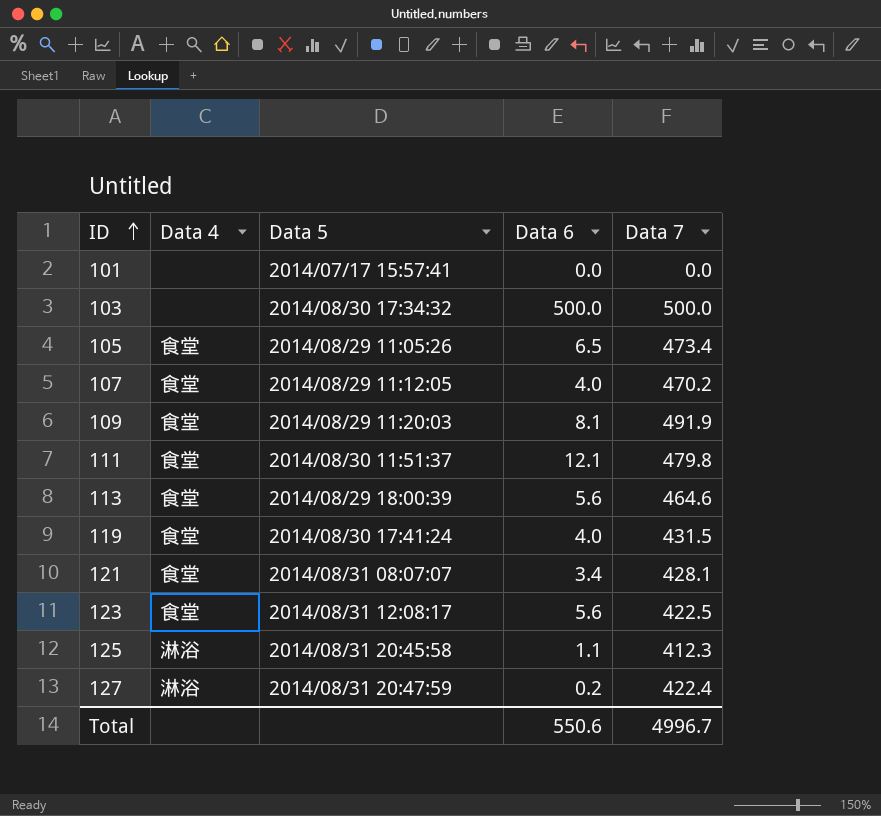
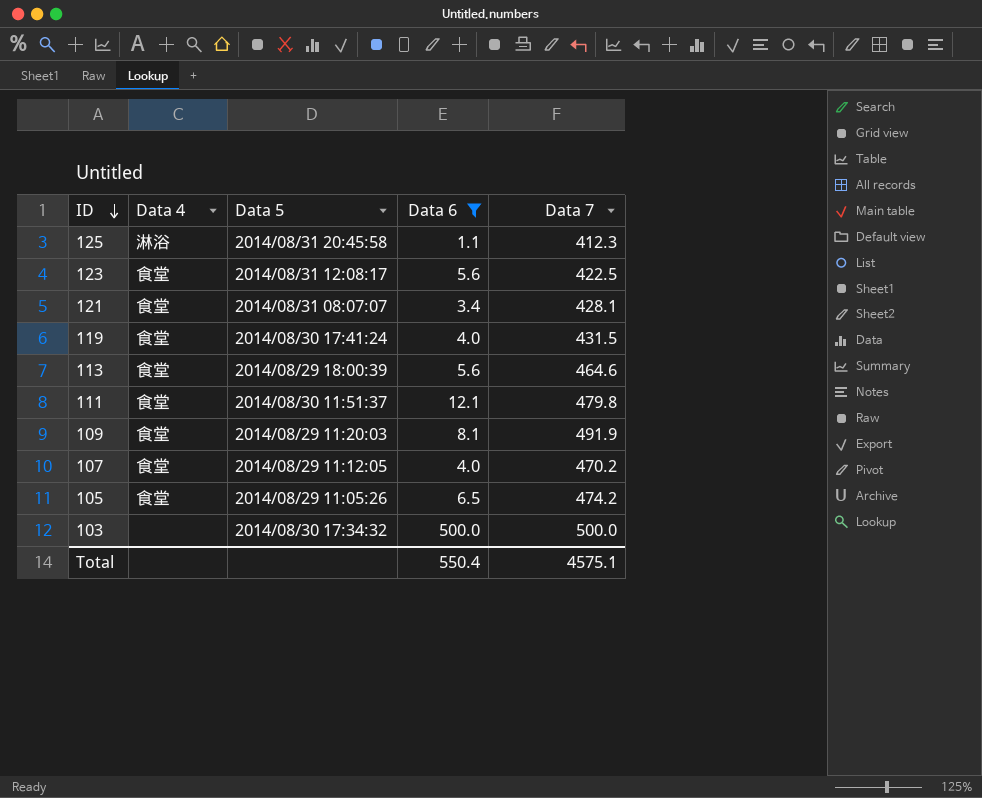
filter: none -> Data 6 >= 1.1
row order: ID ascending -> ID descending
105 | Data 7: 473.4 -> 474.2
Total | Data 6: 550.6 -> 550.4
Total | Data 7: 4996.7 -> 4575.1

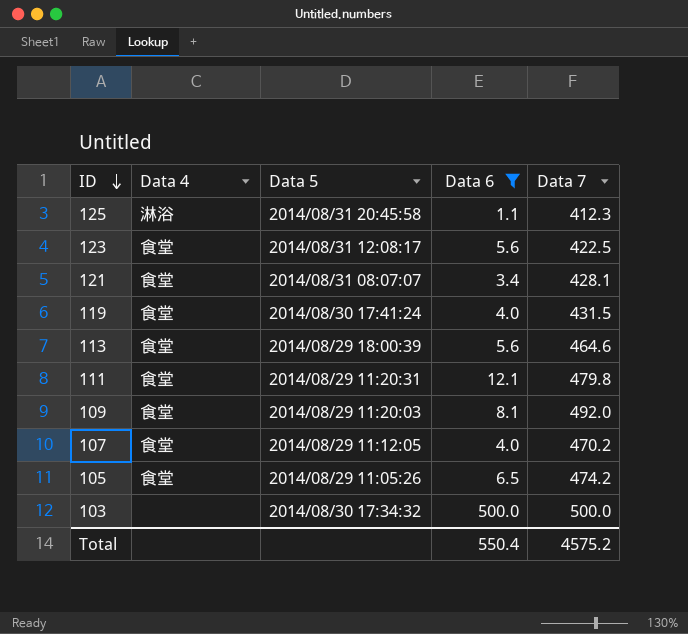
111 | Data 5: 2014/08/30 11:51:37 -> 2014/08/29 11:20:31
109 | Data 7: 491.9 -> 492.0
Total | Data 7: 4575.1 -> 4575.2

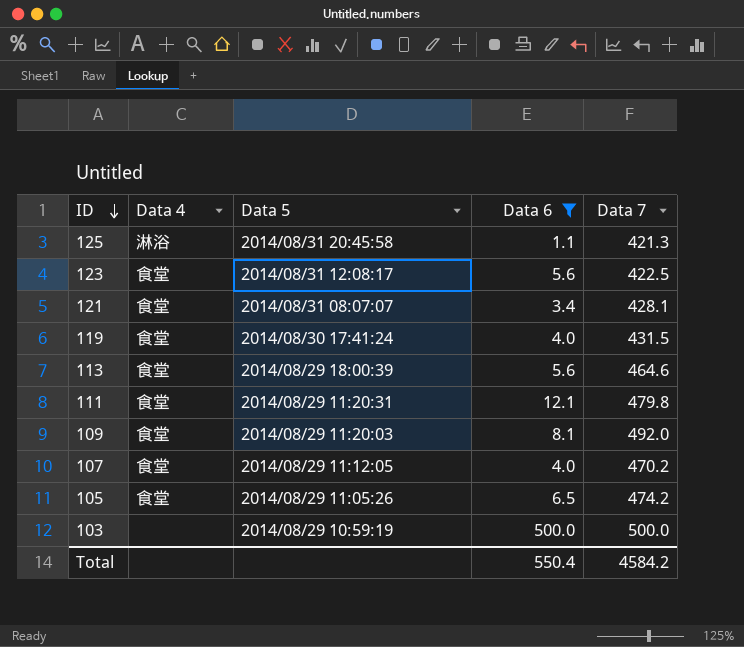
125 | Data 7: 412.3 -> 421.3
103 | Data 5: 2014/08/30 17:34:32 -> 2014/08/29 10:59:19
Total | Data 7: 4575.2 -> 4584.2

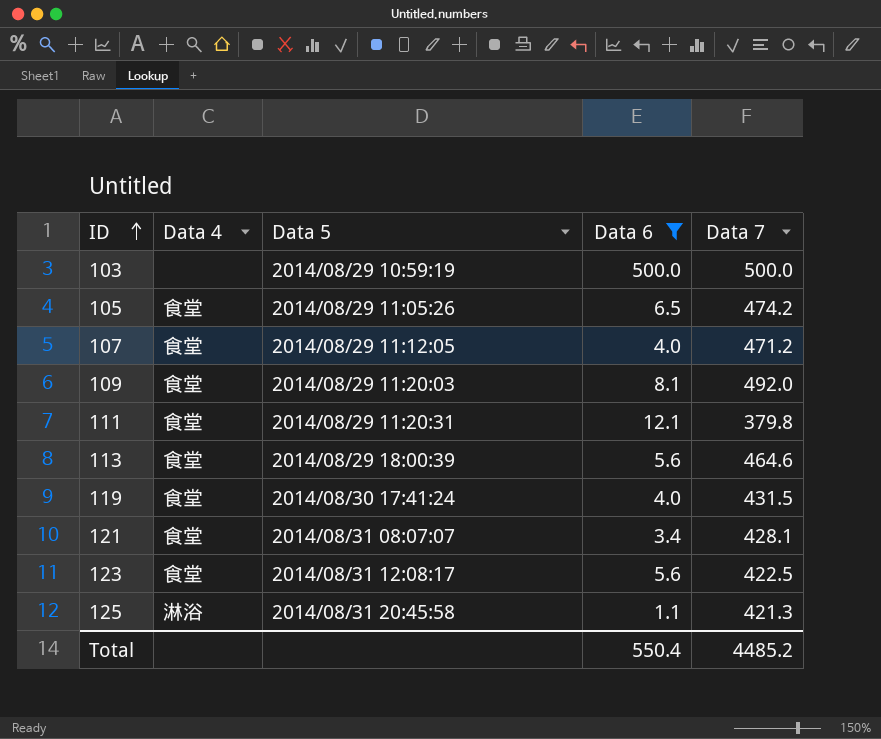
row order: ID descending -> ID ascending
107 | Data 7: 470.2 -> 471.2
111 | Data 7: 479.8 -> 379.8
Total | Data 7: 4584.2 -> 4485.2

